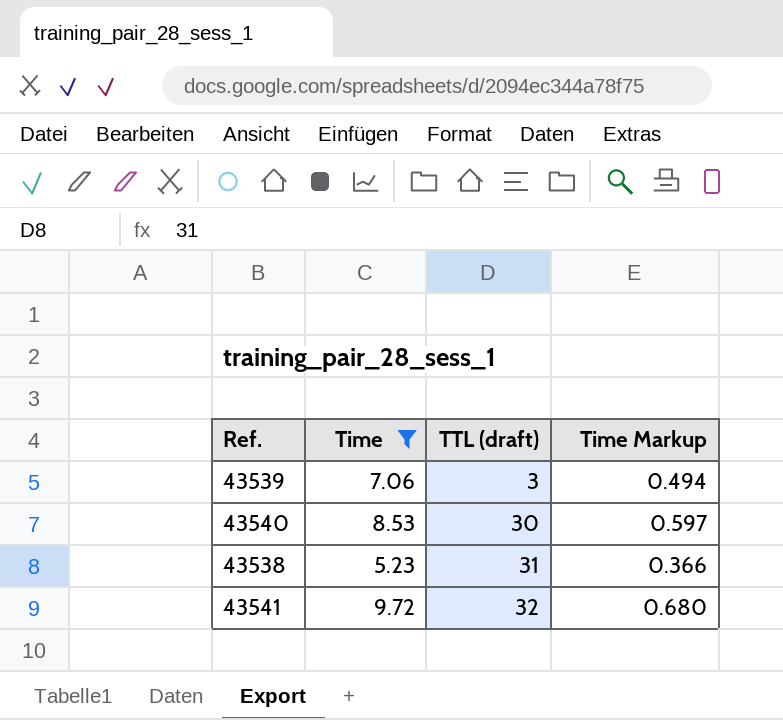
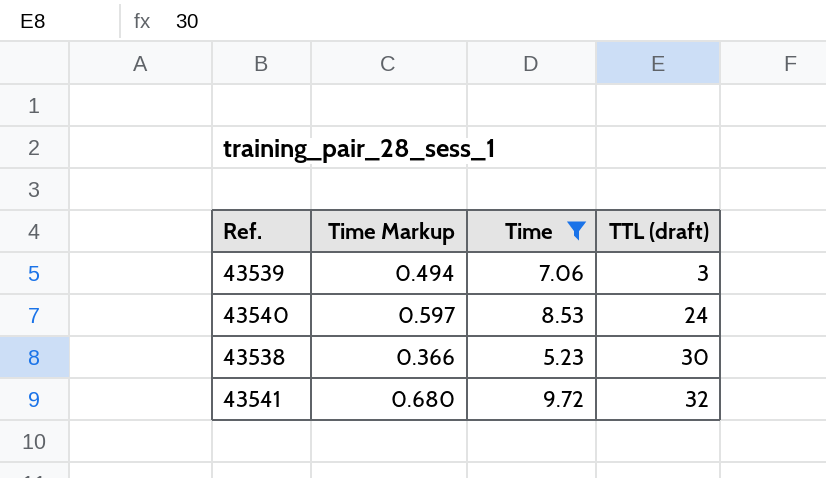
column Time Markup | position: 4 -> 2
43540 | TTL (draft): 30 -> 24
43538 | TTL (draft): 31 -> 30

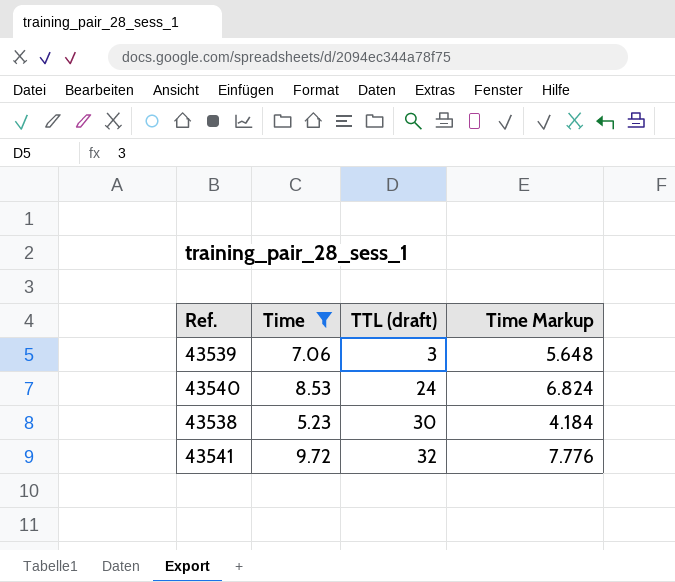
column Time Markup | formula: [Time] * 0.07 -> [Time] * 0.8
column Time Markup | position: 2 -> 4

